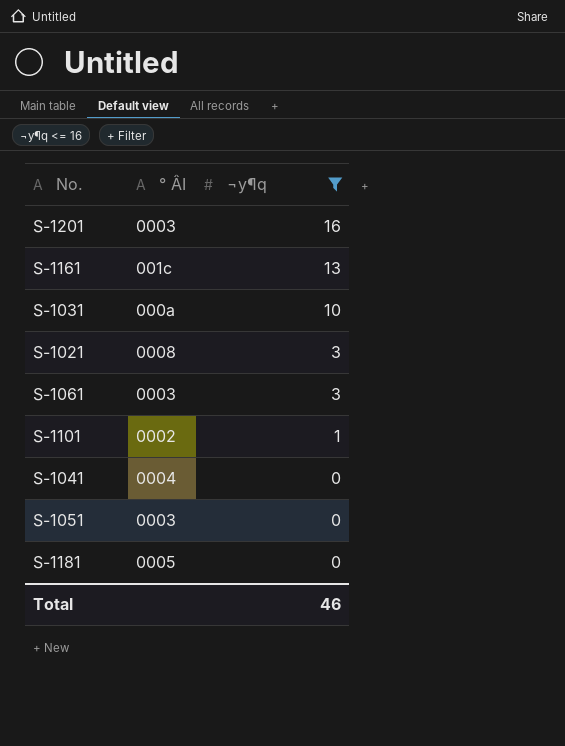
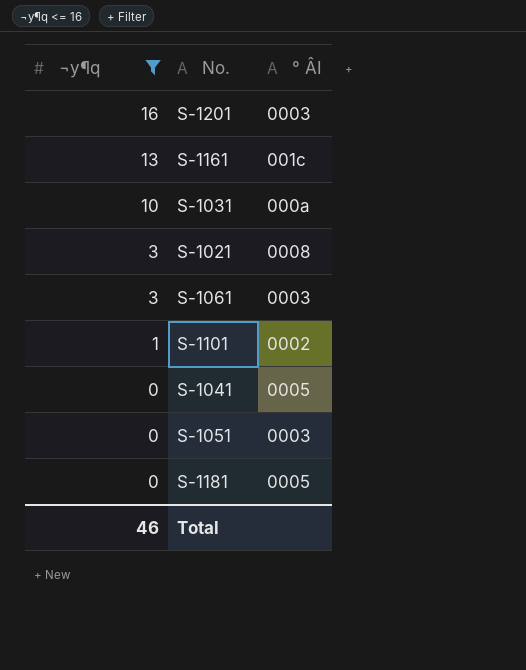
column ¬y¶q | position: 3 -> 1
S-1041 | ° ÂI: 0004 -> 0005

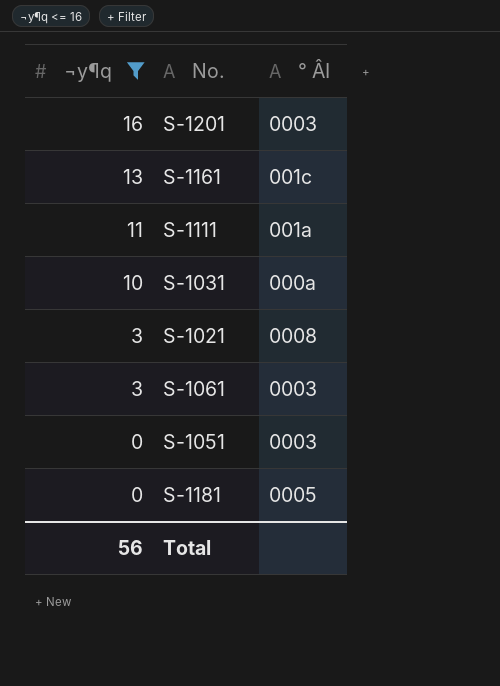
row S-1101: 1 | 0002 -> none
row S-1041: 0 | 0005 -> none
row S-1111: none -> 11 | 001a
Total | ¬y¶q: 46 -> 56

